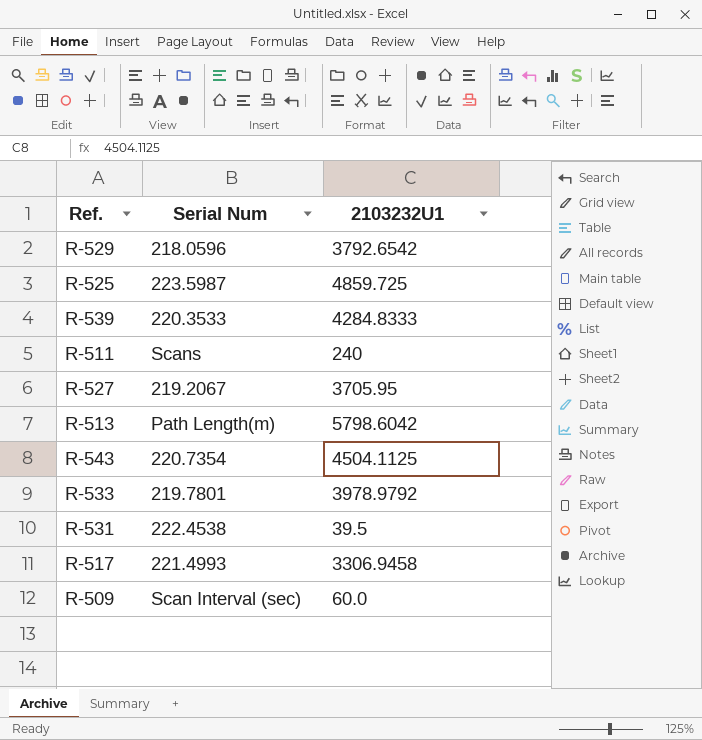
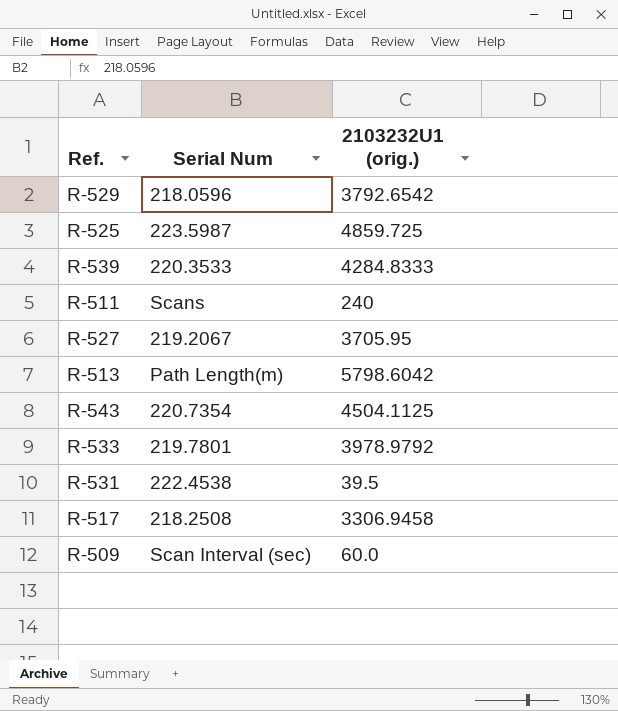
column name: 2103232U1 -> 2103232U1 (orig.)
R-517 | Serial Num: 221.4993 -> 218.2508

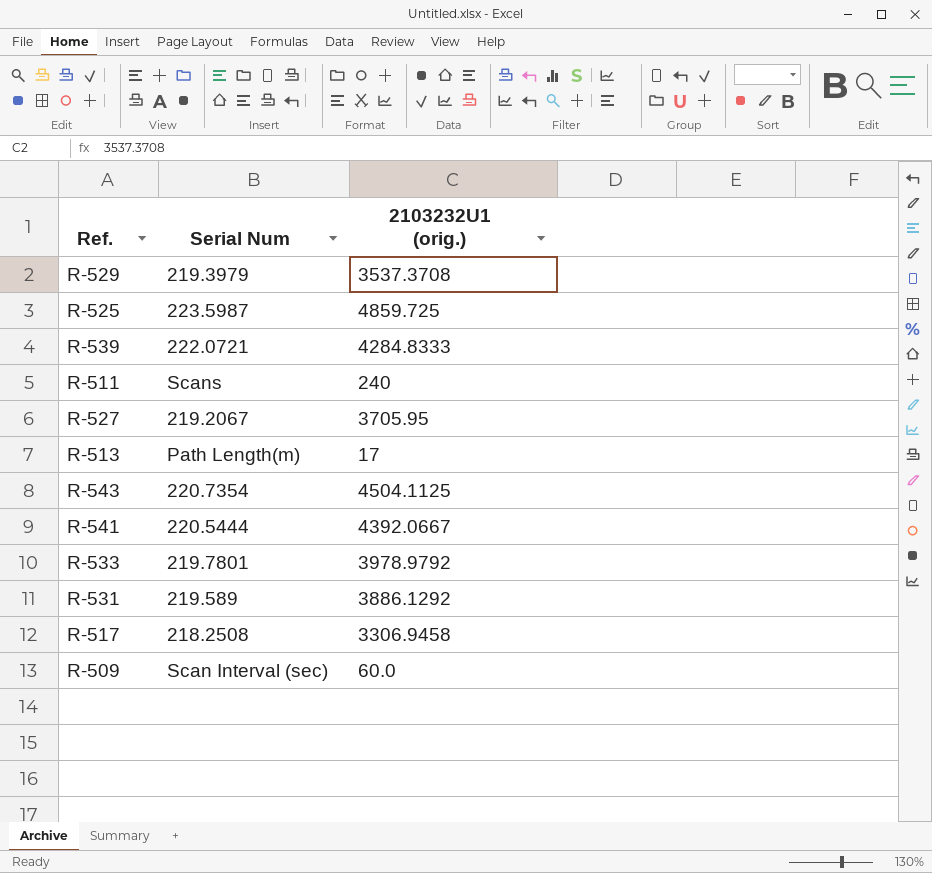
R-529 | Serial Num: 218.0596 -> 219.3979
R-529 | 2103232U1 (orig.): 3792.6542 -> 3537.3708
R-539 | Serial Num: 220.3533 -> 222.0721
R-513 | 2103232U1 (orig.): 5798.6042 -> 17
row R-541: none -> 220.5444 | 4392.0667
R-531 | Serial Num: 222.4538 -> 219.589
R-531 | 2103232U1 (orig.): 39.5 -> 3886.1292

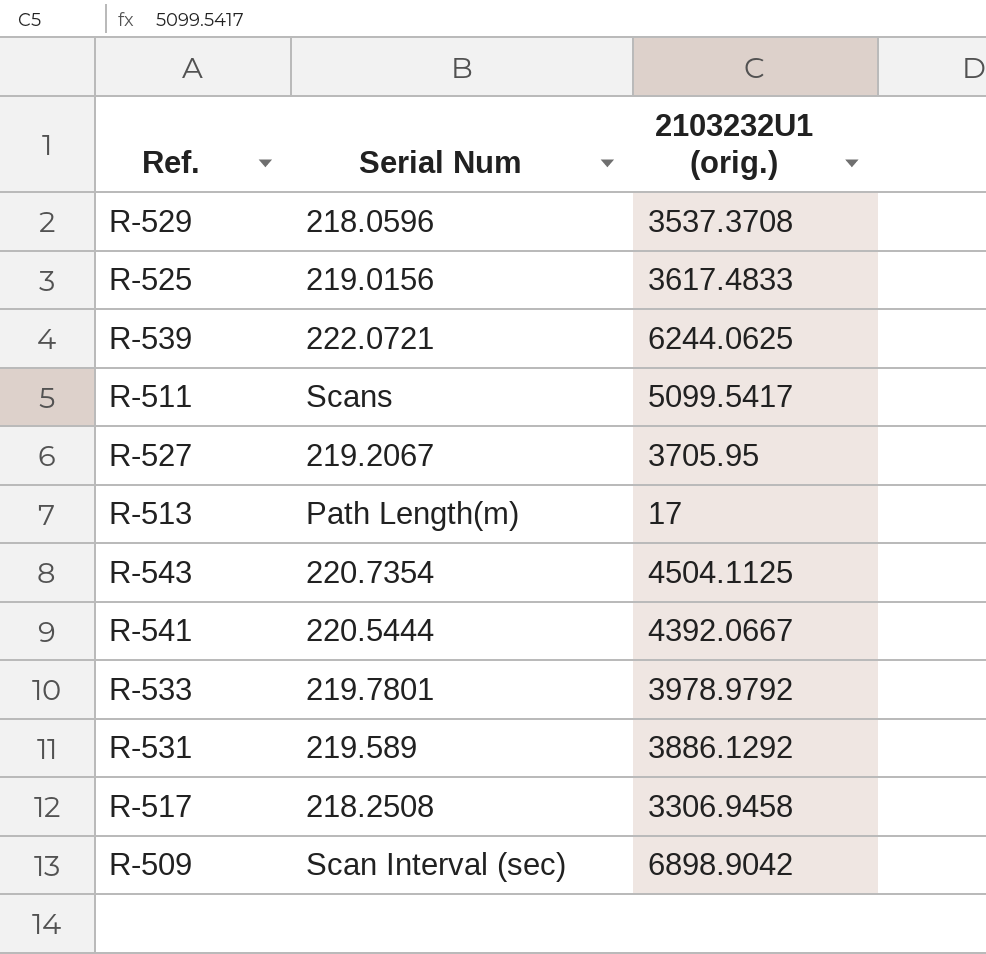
R-529 | Serial Num: 219.3979 -> 218.0596
R-525 | Serial Num: 223.5987 -> 219.0156
R-525 | 2103232U1 (orig.): 4859.725 -> 3617.4833
R-539 | 2103232U1 (orig.): 4284.8333 -> 6244.0625
R-511 | 2103232U1 (orig.): 240 -> 5099.5417
R-509 | 2103232U1 (orig.): 60.0 -> 6898.9042

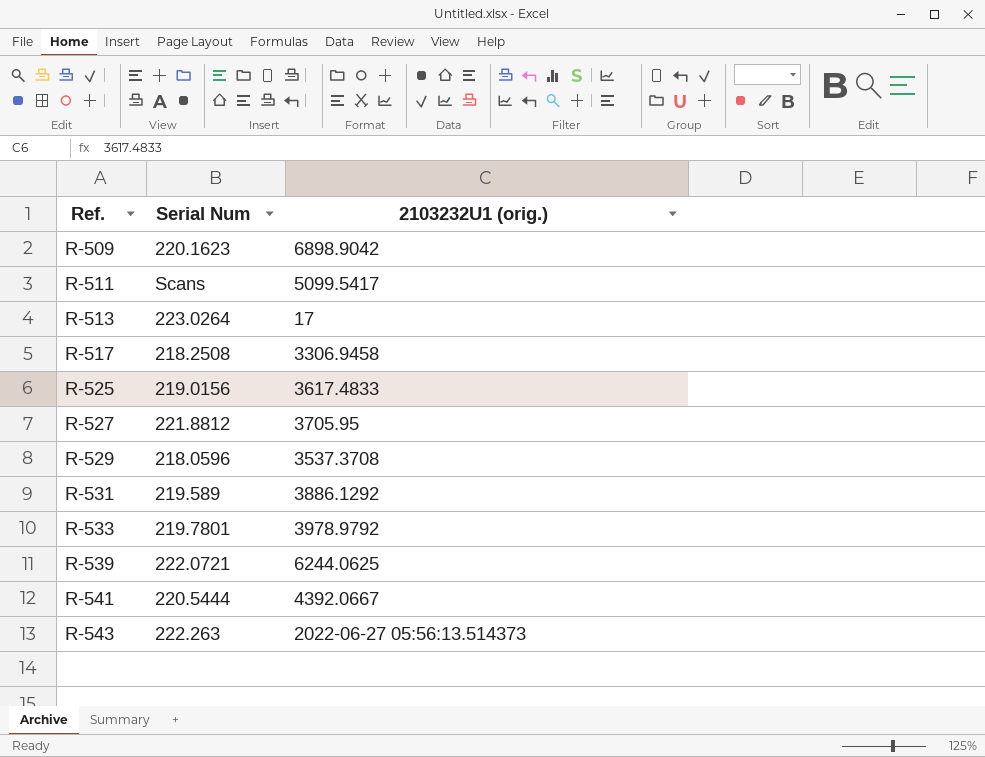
row order: none -> Ref. ascending
R-509 | Serial Num: Scan Interval (sec) -> 220.1623
R-513 | Serial Num: Path Length(m) -> 223.0264
R-527 | Serial Num: 219.2067 -> 221.8812
R-543 | Serial Num: 220.7354 -> 222.263
R-543 | 2103232U1 (orig.): 4504.1125 -> 2022-06-27 05:56:13.514373

